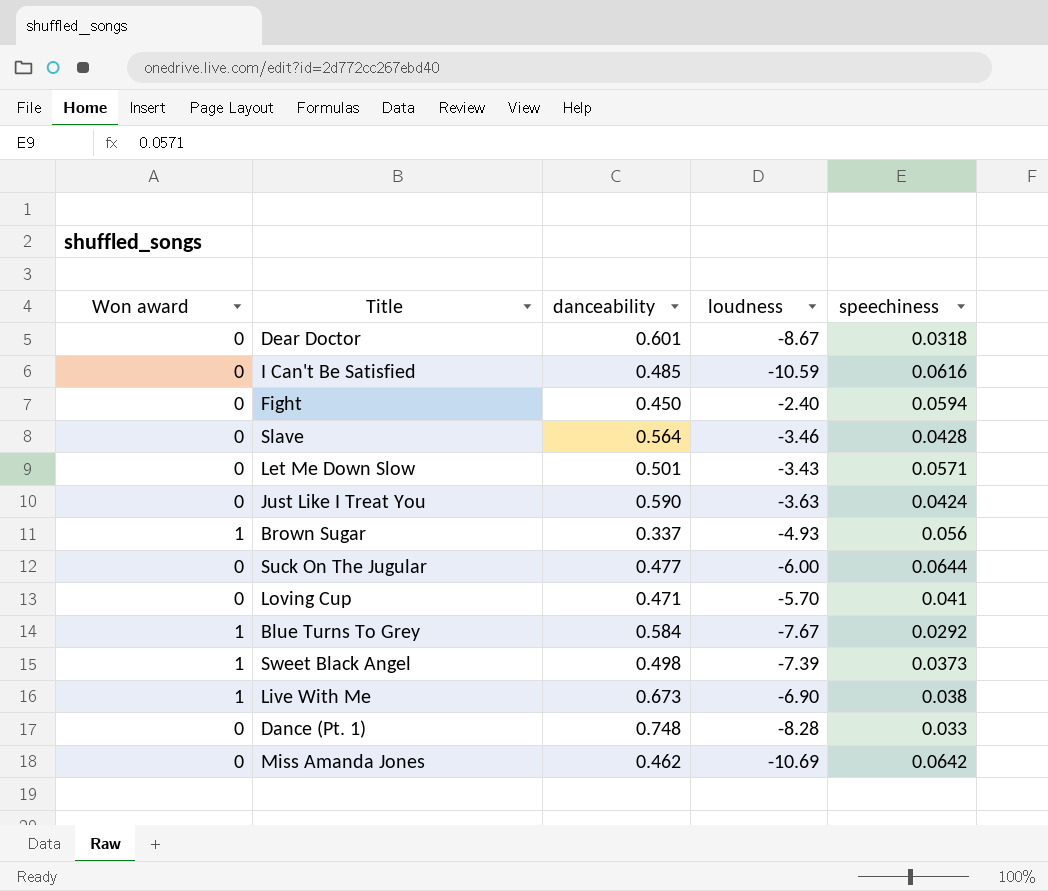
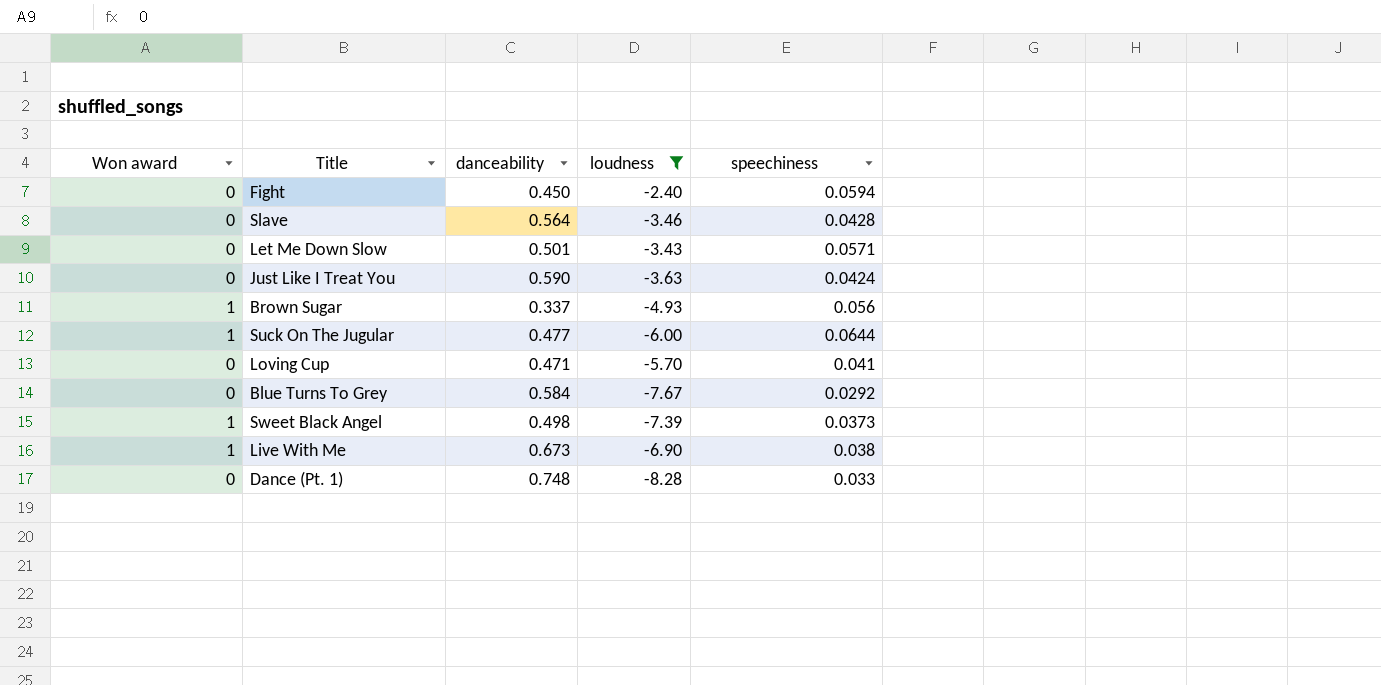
filter: none -> loudness >= -8.28
Suck On The Jugular | Won award: 0 -> 1
Blue Turns To Grey | Won award: 1 -> 0

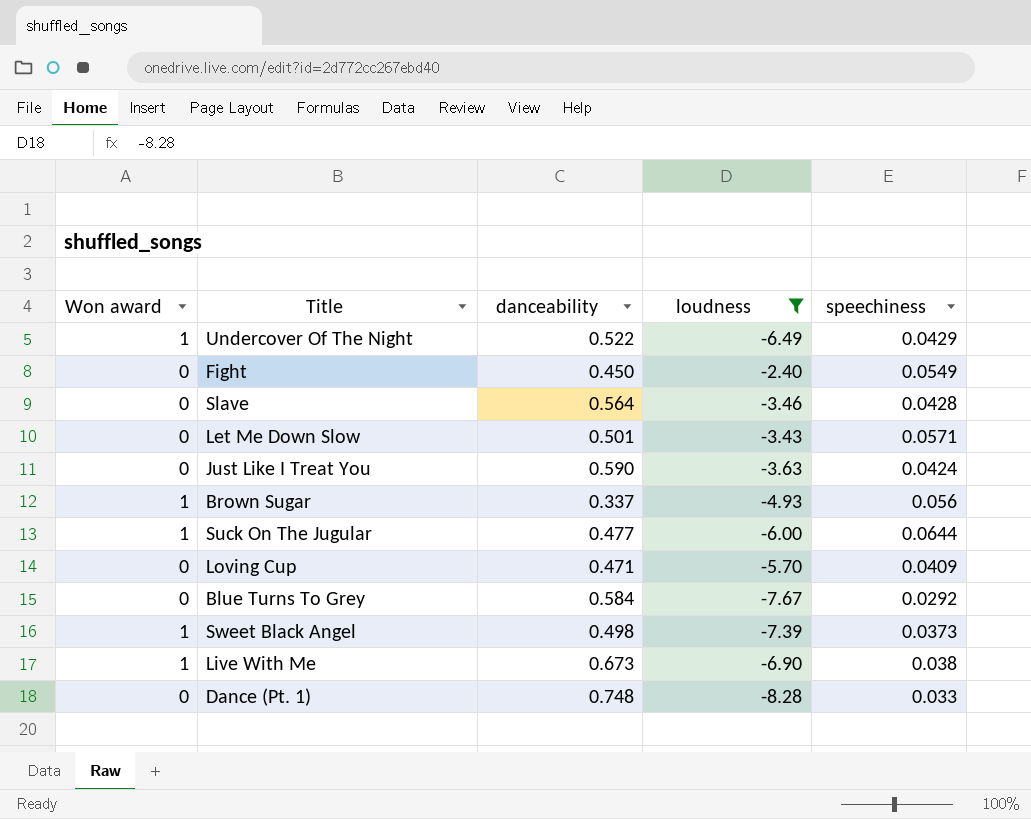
row Undercover Of The Night: none -> 1 | 0.522 | -6.49 | 0.0429
Fight | speechiness: 0.0594 -> 0.0549
Loving Cup | speechiness: 0.041 -> 0.0409

